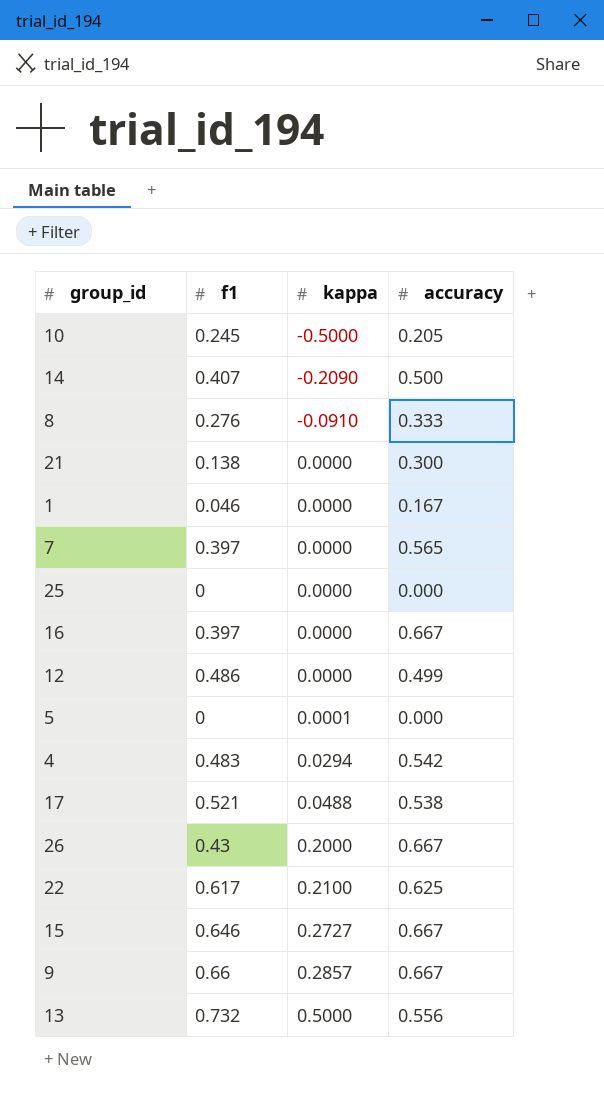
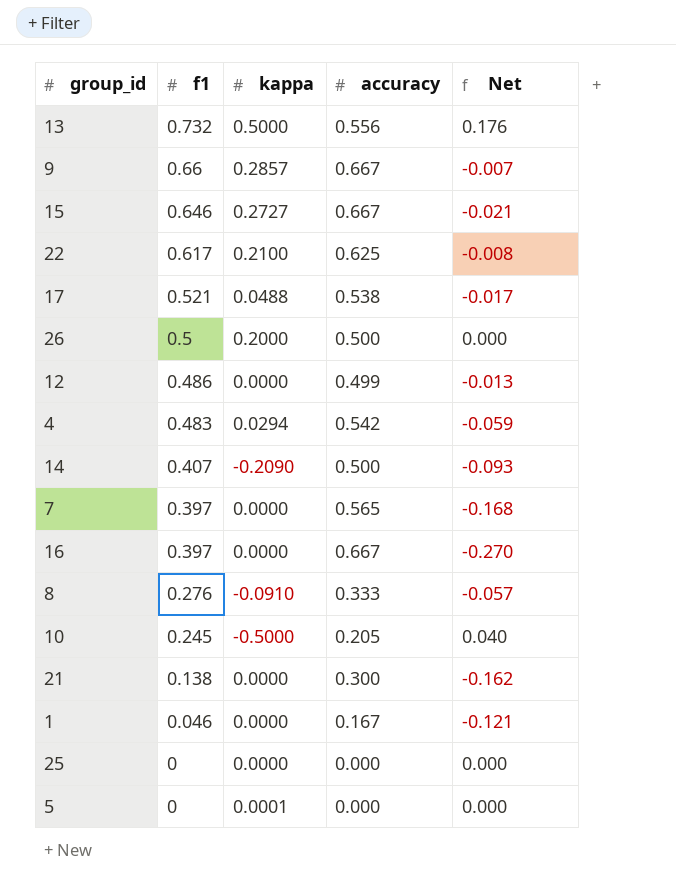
row order: kappa ascending -> f1 descending
column Net | formula: none -> [f1] - [accuracy]
26 | f1: 0.43 -> 0.5
26 | accuracy: 0.667 -> 0.500

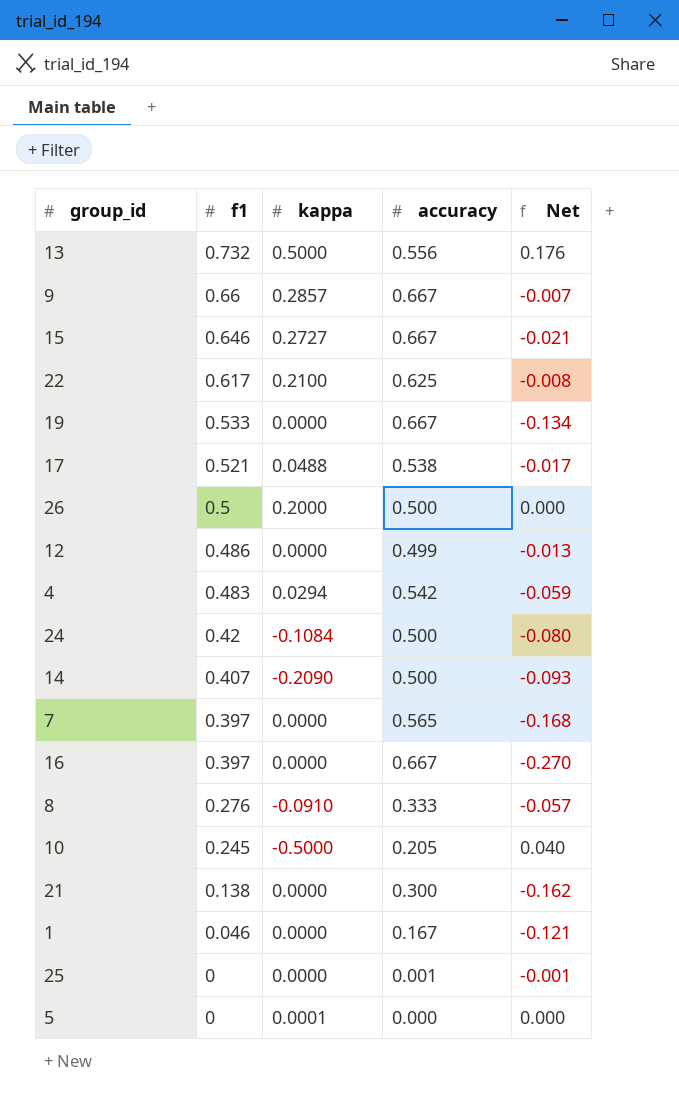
row 19: none -> 0.533 | 0.0000 | 0.667 | -0.134
row 24: none -> 0.42 | -0.1084 | 0.500 | -0.080
25 | accuracy: 0.000 -> 0.001
25 | Net: 0.000 -> -0.001

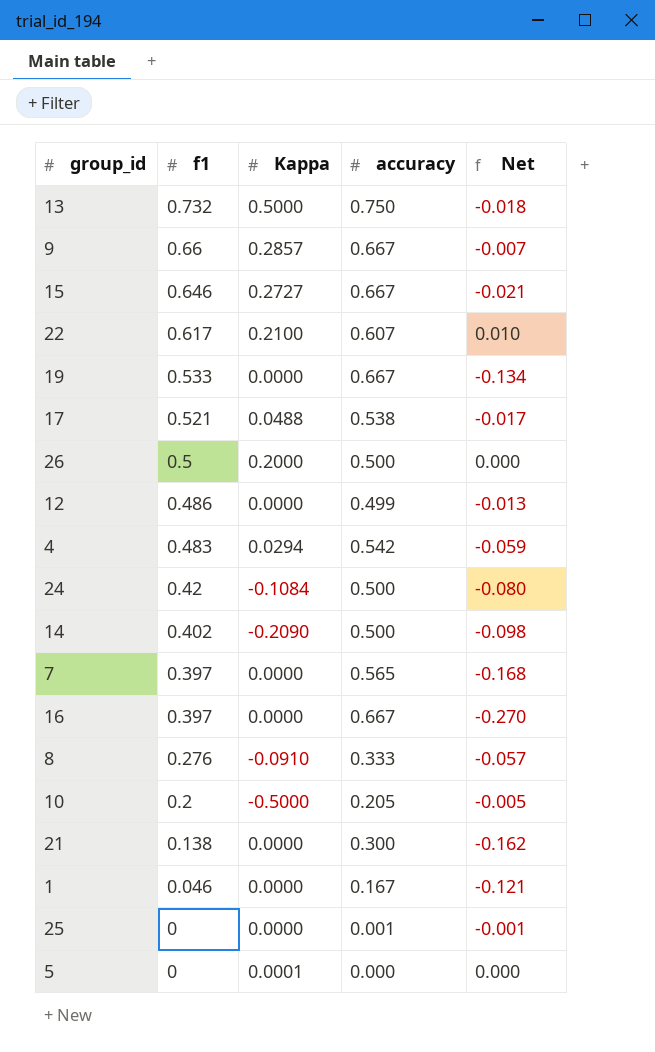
column name: kappa -> Kappa
13 | accuracy: 0.556 -> 0.750
13 | Net: 0.176 -> -0.018
22 | accuracy: 0.625 -> 0.607
22 | Net: -0.008 -> 0.010
14 | f1: 0.407 -> 0.402
14 | Net: -0.093 -> -0.098
10 | f1: 0.245 -> 0.2
10 | Net: 0.040 -> -0.005

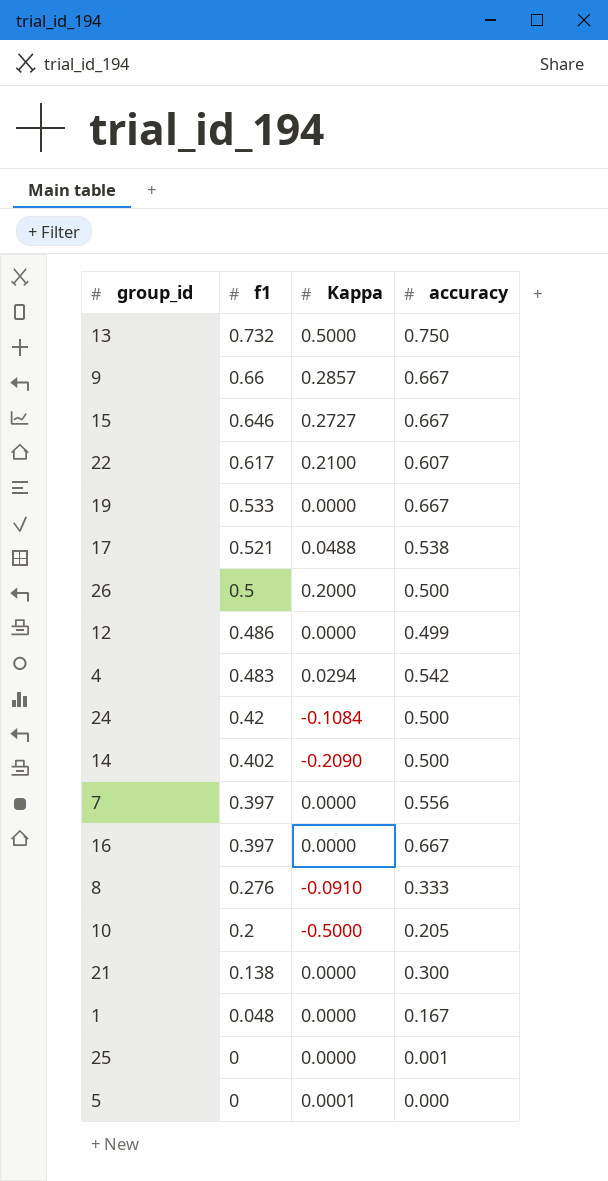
column Net | formula: [f1] - [accuracy] -> none
7 | accuracy: 0.565 -> 0.556
1 | f1: 0.046 -> 0.048

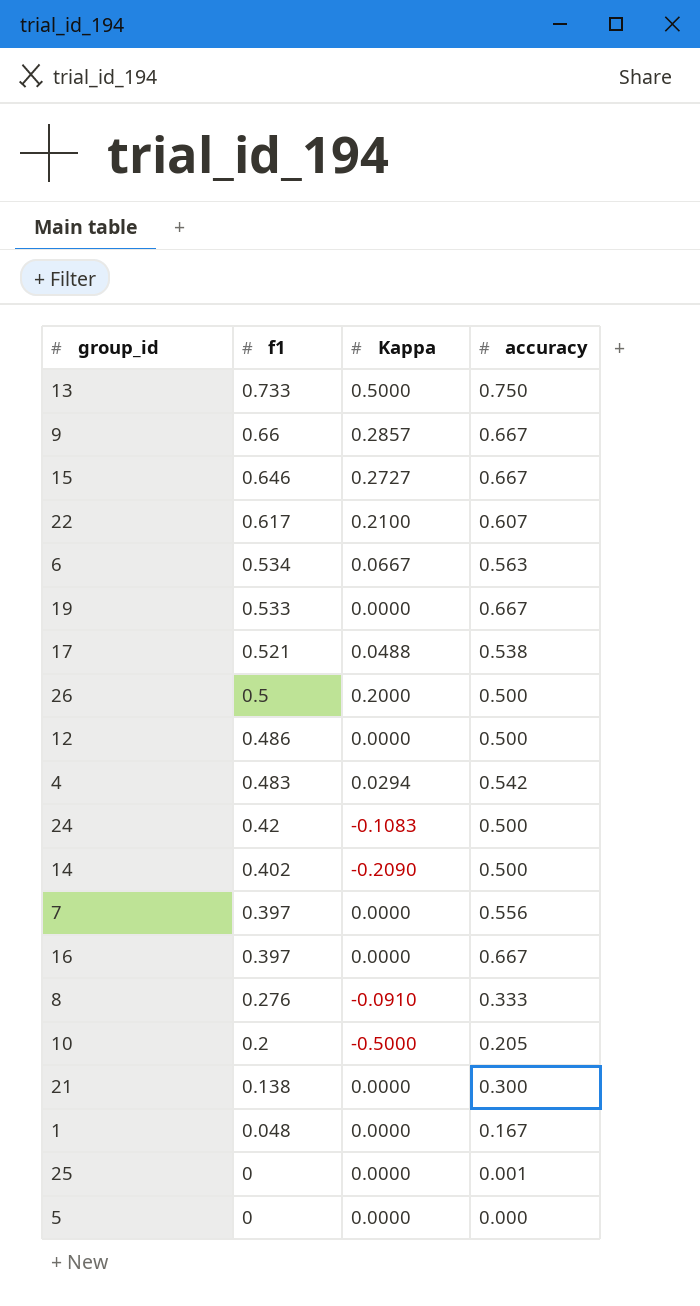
13 | f1: 0.732 -> 0.733
row 6: none -> 0.534 | 0.0667 | 0.563
12 | accuracy: 0.499 -> 0.500
24 | Kappa: -0.1084 -> -0.1083
5 | Kappa: 0.0001 -> 0.0000

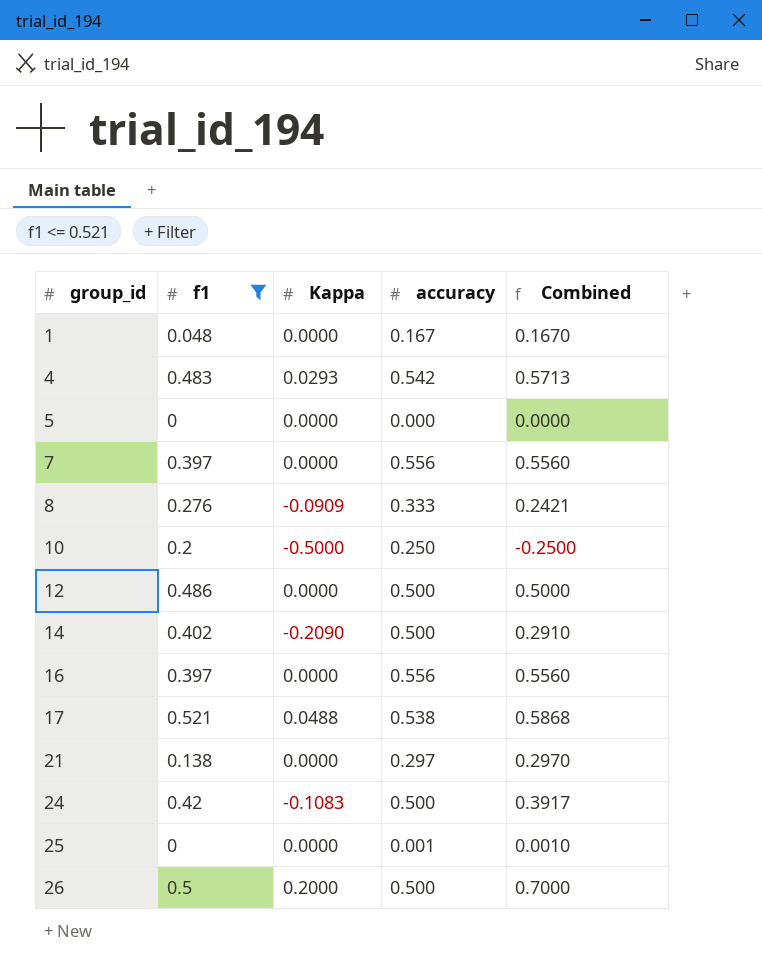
filter: none -> f1 <= 0.521
row order: f1 descending -> group_id ascending
column Combined | formula: none -> [Kappa] + [accuracy]
4 | Kappa: 0.0294 -> 0.0293
8 | Kappa: -0.0910 -> -0.0909
10 | accuracy: 0.205 -> 0.250
16 | accuracy: 0.667 -> 0.556
21 | accuracy: 0.300 -> 0.297

